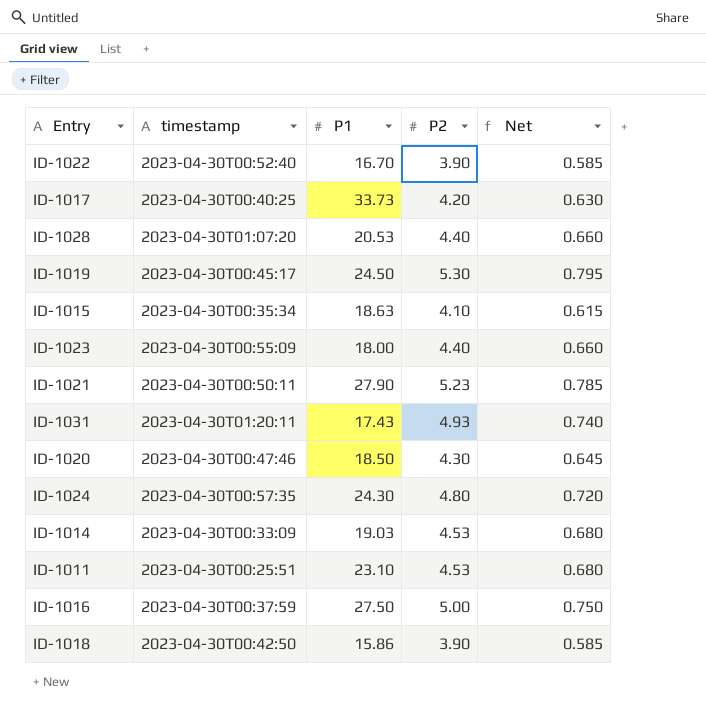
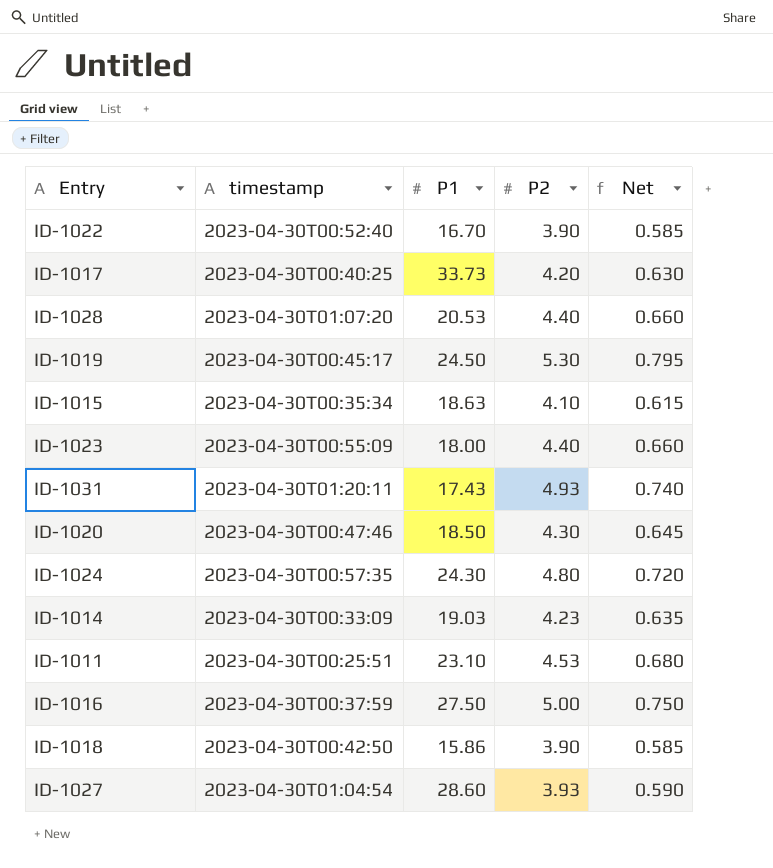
row ID-1021: 2023-04-30T00:50:11 | 27.90 | 5.23 | 0.785 -> none
ID-1014 | P2: 4.53 -> 4.23
ID-1014 | Net: 0.680 -> 0.635
row ID-1027: none -> 2023-04-30T01:04:54 | 28.60 | 3.93 | 0.590

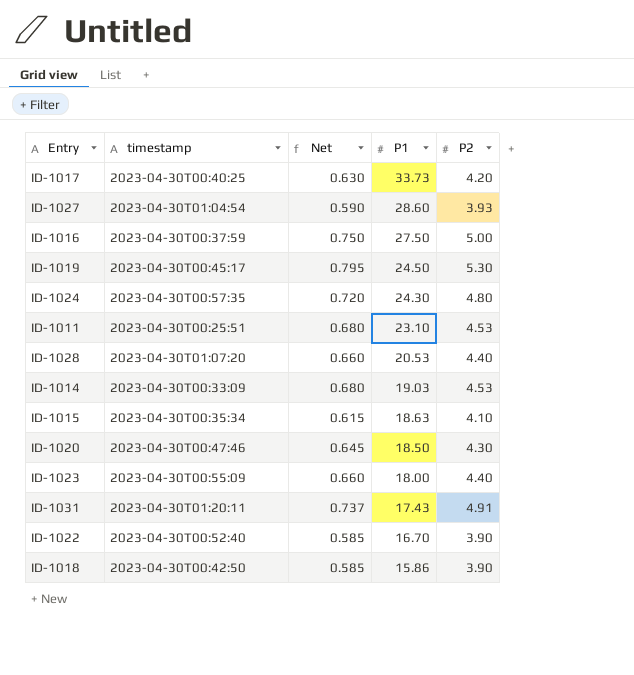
row order: none -> P1 descending
column Net | position: 5 -> 3
ID-1014 | Net: 0.635 -> 0.680
ID-1014 | P2: 4.23 -> 4.53
ID-1031 | Net: 0.740 -> 0.737
ID-1031 | P2: 4.93 -> 4.91

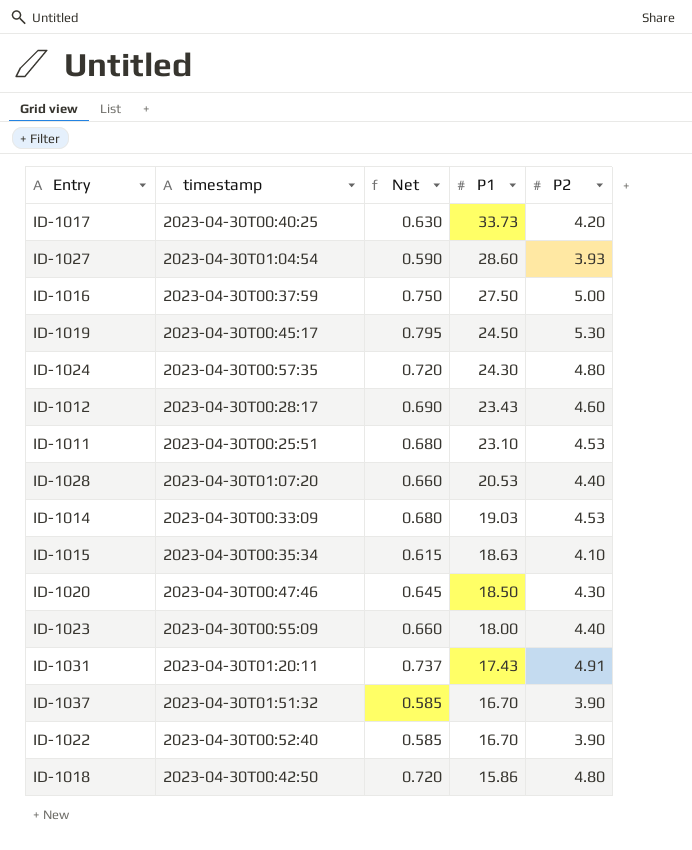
row ID-1012: none -> 2023-04-30T00:28:17 | 0.690 | 23.43 | 4.60
row ID-1037: none -> 2023-04-30T01:51:32 | 0.585 | 16.70 | 3.90
ID-1018 | Net: 0.585 -> 0.720
ID-1018 | P2: 3.90 -> 4.80

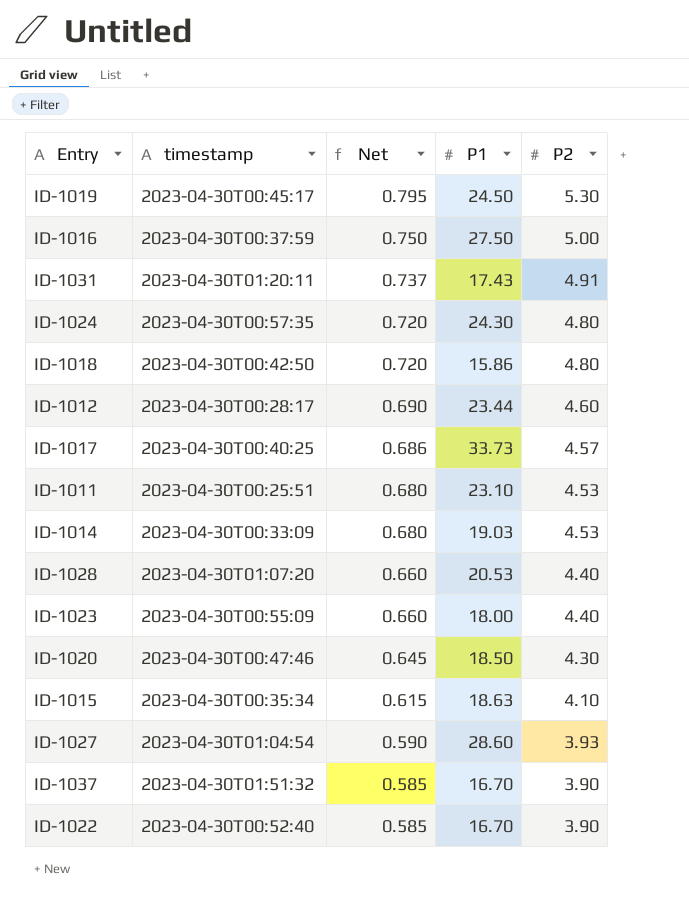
row order: P1 descending -> Net descending
ID-1012 | P1: 23.43 -> 23.44
ID-1017 | Net: 0.630 -> 0.686
ID-1017 | P2: 4.20 -> 4.57

